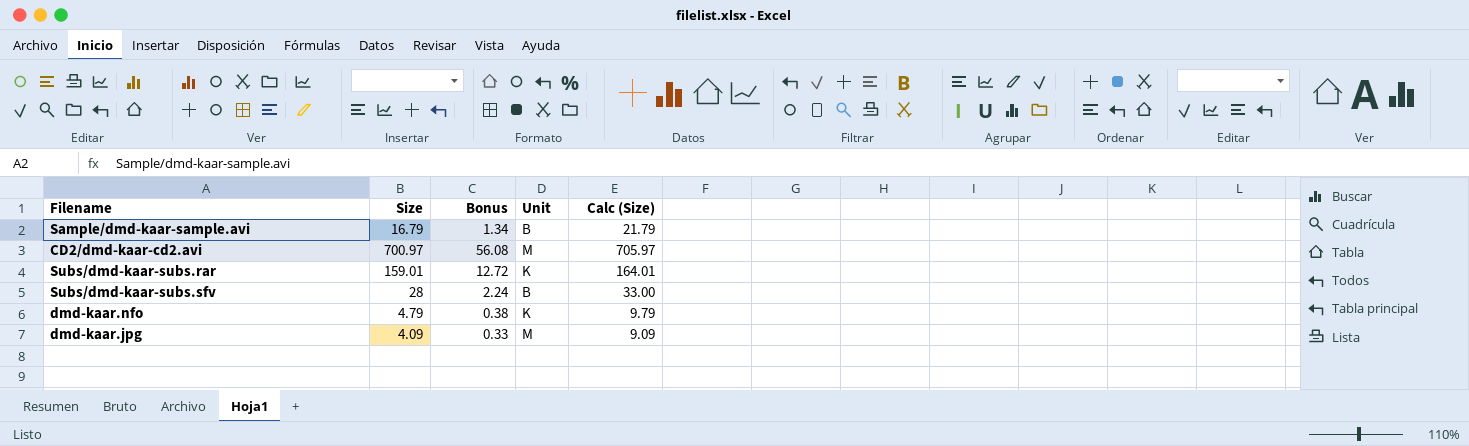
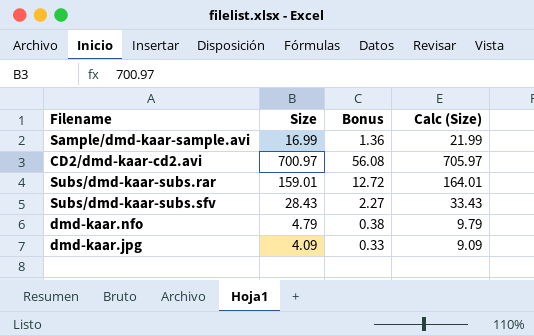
column Unit | position: 4 -> none
Sample/dmd-kaar-sample.avi | Size: 16.79 -> 16.99
Sample/dmd-kaar-sample.avi | Bonus: 1.34 -> 1.36
Sample/dmd-kaar-sample.avi | Calc (Size): 21.79 -> 21.99
Subs/dmd-kaar-subs.sfv | Size: 28 -> 28.43
Subs/dmd-kaar-subs.sfv | Bonus: 2.24 -> 2.27
Subs/dmd-kaar-subs.sfv | Calc (Size): 33.00 -> 33.43

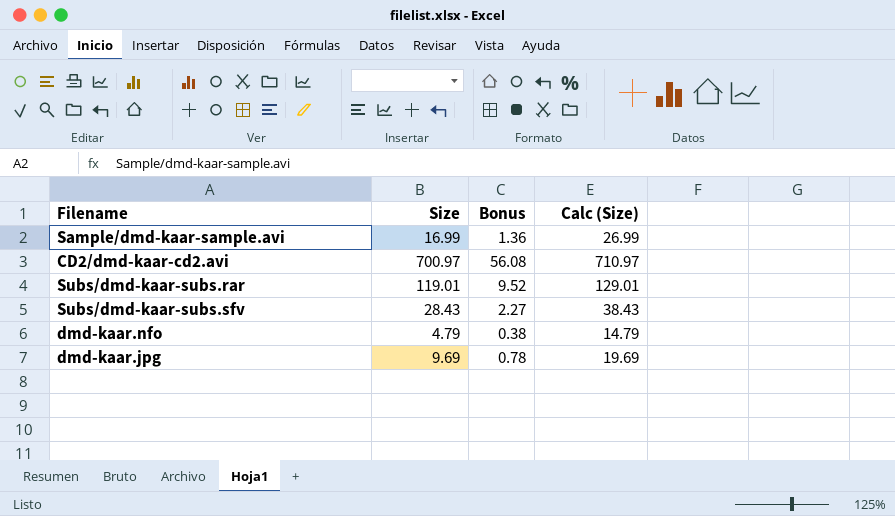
column Calc (Size) | formula: [Size] + 5 -> [Size] + 10
Subs/dmd-kaar-subs.rar | Size: 159.01 -> 119.01
Subs/dmd-kaar-subs.rar | Bonus: 12.72 -> 9.52
dmd-kaar.jpg | Size: 4.09 -> 9.69
dmd-kaar.jpg | Bonus: 0.33 -> 0.78

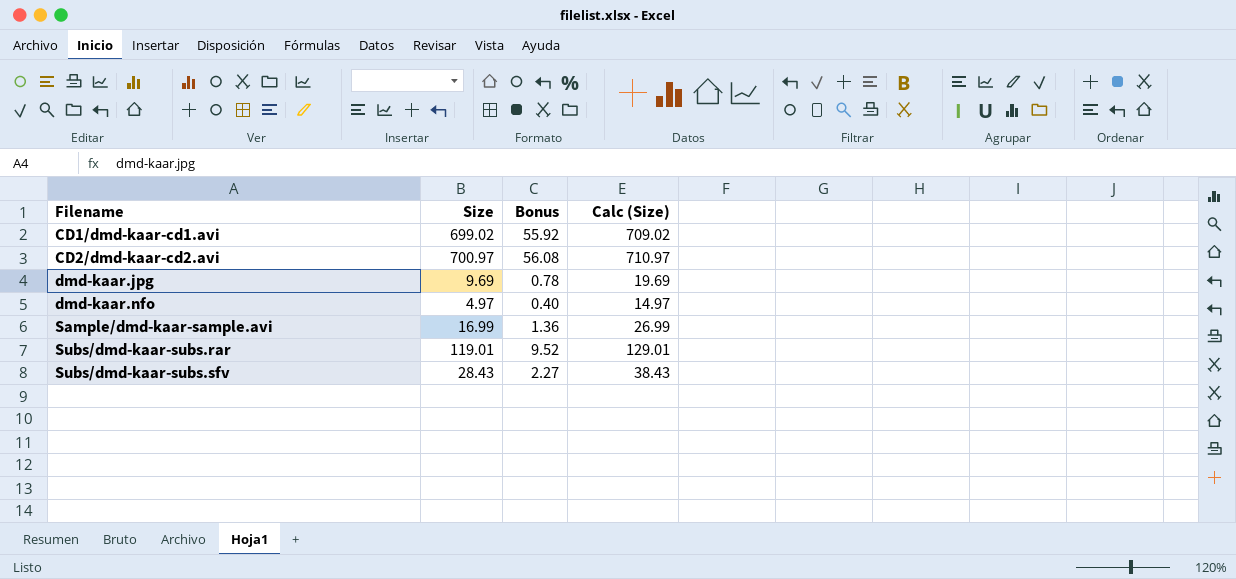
row order: none -> Filename ascending
row CD1/dmd-kaar-cd1.avi: none -> 699.02 | 55.92 | 709.02
dmd-kaar.nfo | Size: 4.79 -> 4.97
dmd-kaar.nfo | Bonus: 0.38 -> 0.40
dmd-kaar.nfo | Calc (Size): 14.79 -> 14.97

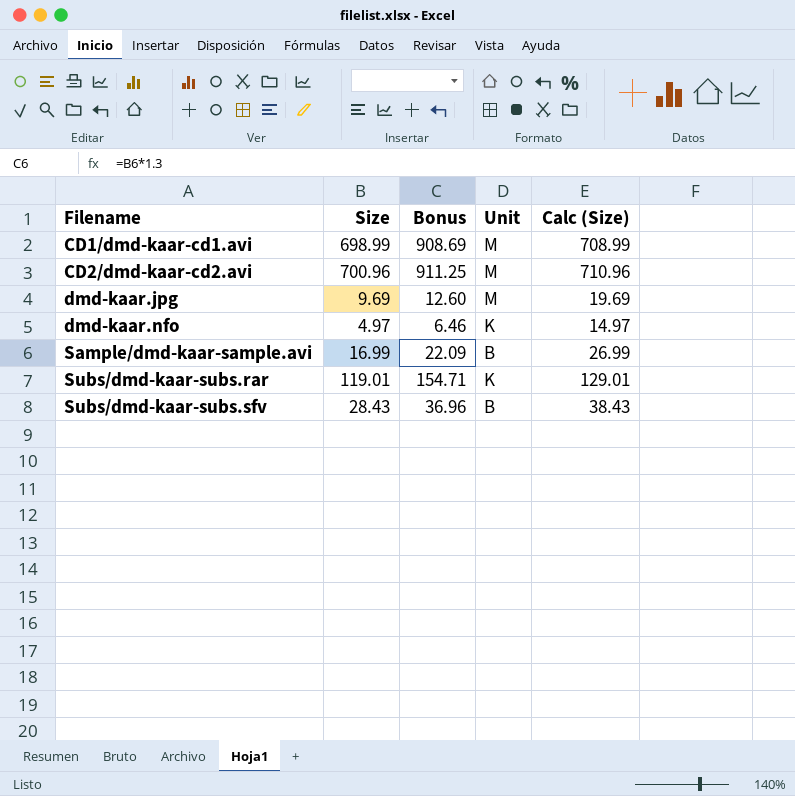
column Bonus | formula: [Size] * 0.08 -> [Size] * 1.3
column Unit | position: none -> 4
CD1/dmd-kaar-cd1.avi | Size: 699.02 -> 698.99
CD1/dmd-kaar-cd1.avi | Calc (Size): 709.02 -> 708.99
CD2/dmd-kaar-cd2.avi | Size: 700.97 -> 700.96
CD2/dmd-kaar-cd2.avi | Calc (Size): 710.97 -> 710.96

